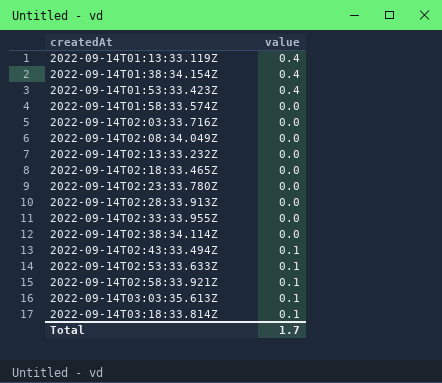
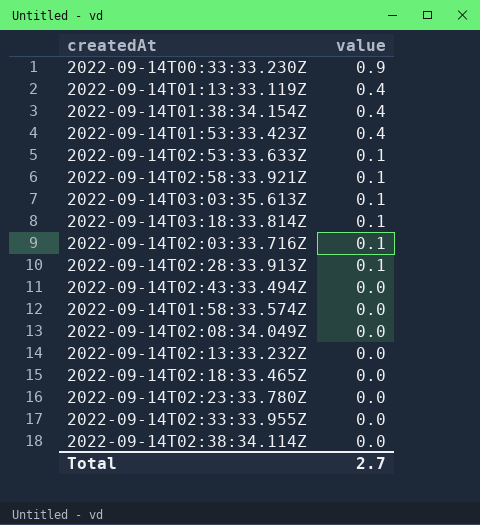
row order: createdAt ascending -> value descending
row 2022-09-14T00:33:33.230Z: none -> 0.9
2022-09-14T02:03:33.716Z | value: 0.0 -> 0.1
2022-09-14T02:28:33.913Z | value: 0.0 -> 0.1
2022-09-14T02:43:33.494Z | value: 0.1 -> 0.0
Total | value: 1.7 -> 2.7

